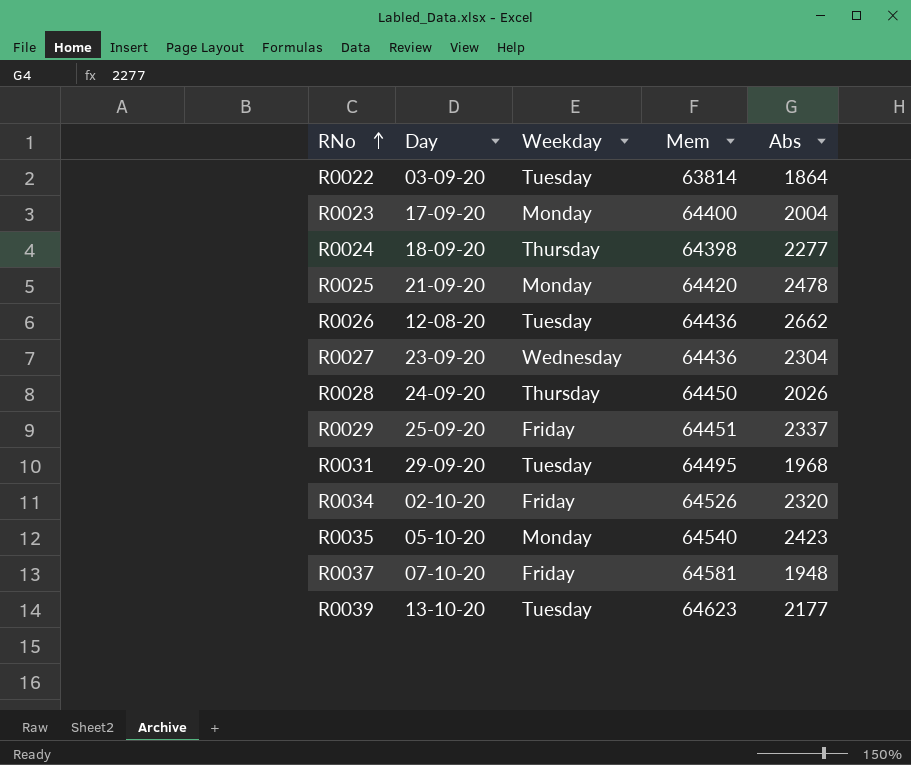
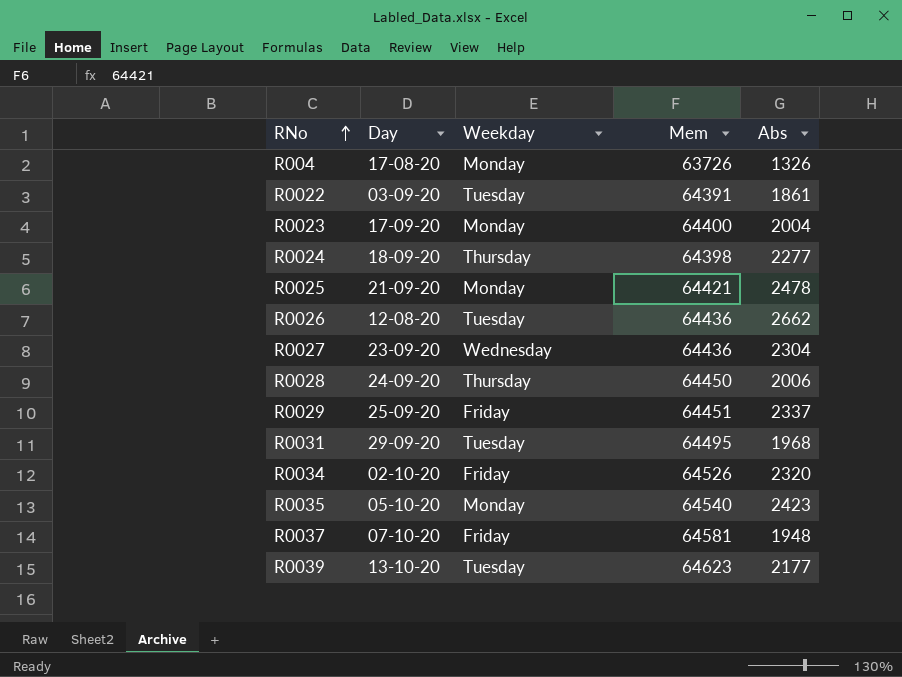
row R004: none -> 17-08-20 | Monday | 63726 | 1326
R0022 | Mem: 63814 -> 64391
R0022 | Abs: 1864 -> 1861
R0025 | Mem: 64420 -> 64421
R0028 | Abs: 2026 -> 2006

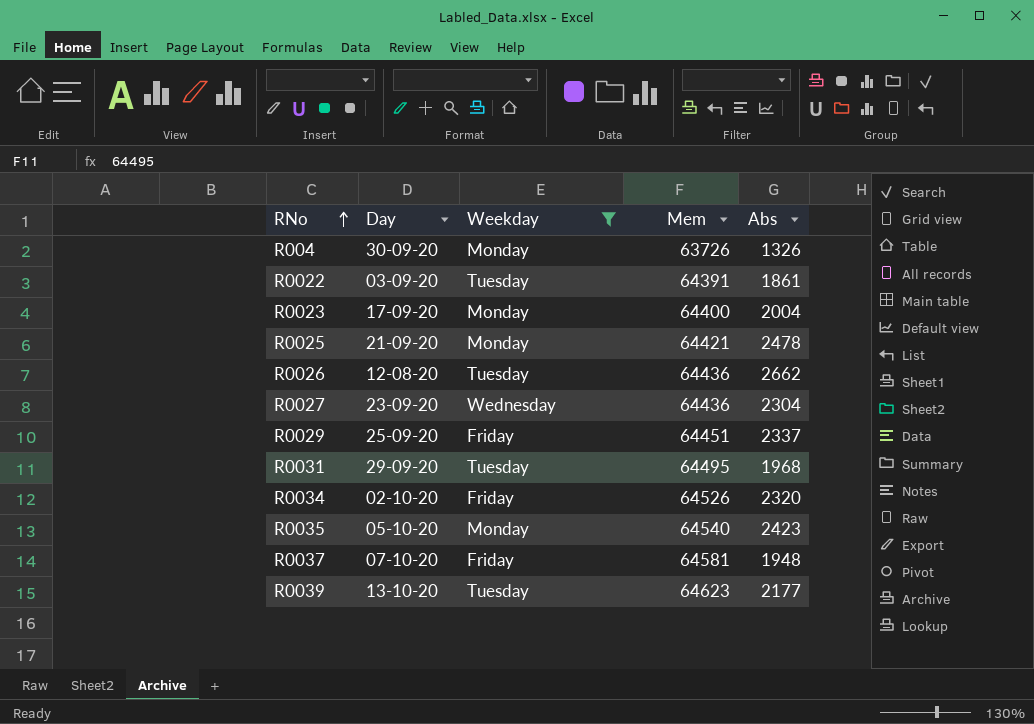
filter: none -> Weekday != Thursday
R004 | Day: 17-08-20 -> 30-09-20

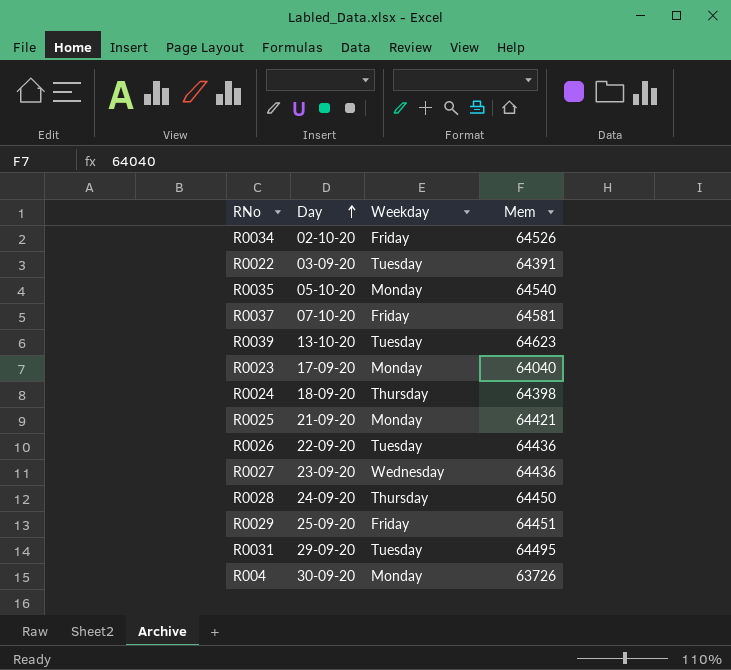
filter: Weekday != Thursday -> none
row order: RNo ascending -> Day ascending
column Abs | position: 5 -> none
R0023 | Mem: 64400 -> 64040
R0026 | Day: 12-08-20 -> 22-09-20

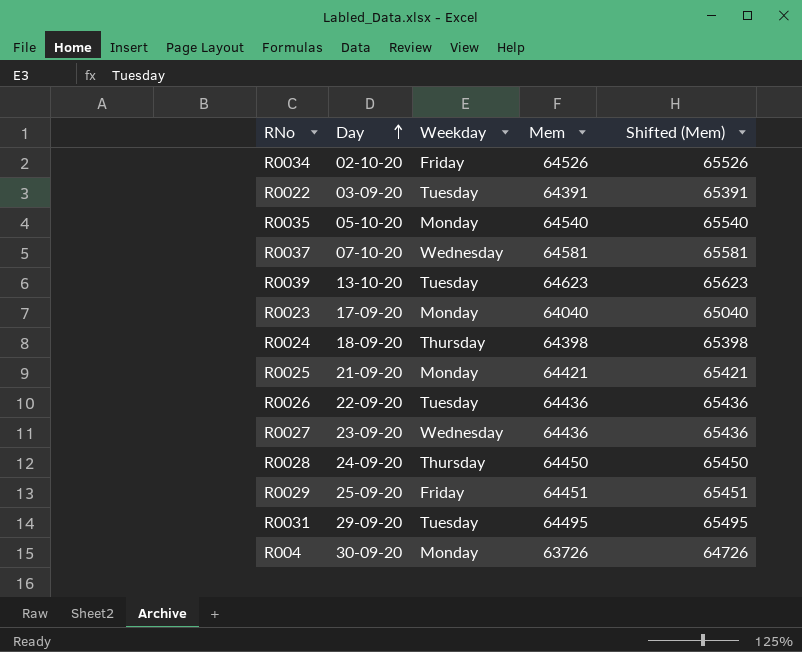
column Shifted (Mem) | formula: none -> [Mem] + 1000
R0037 | Weekday: Friday -> Wednesday

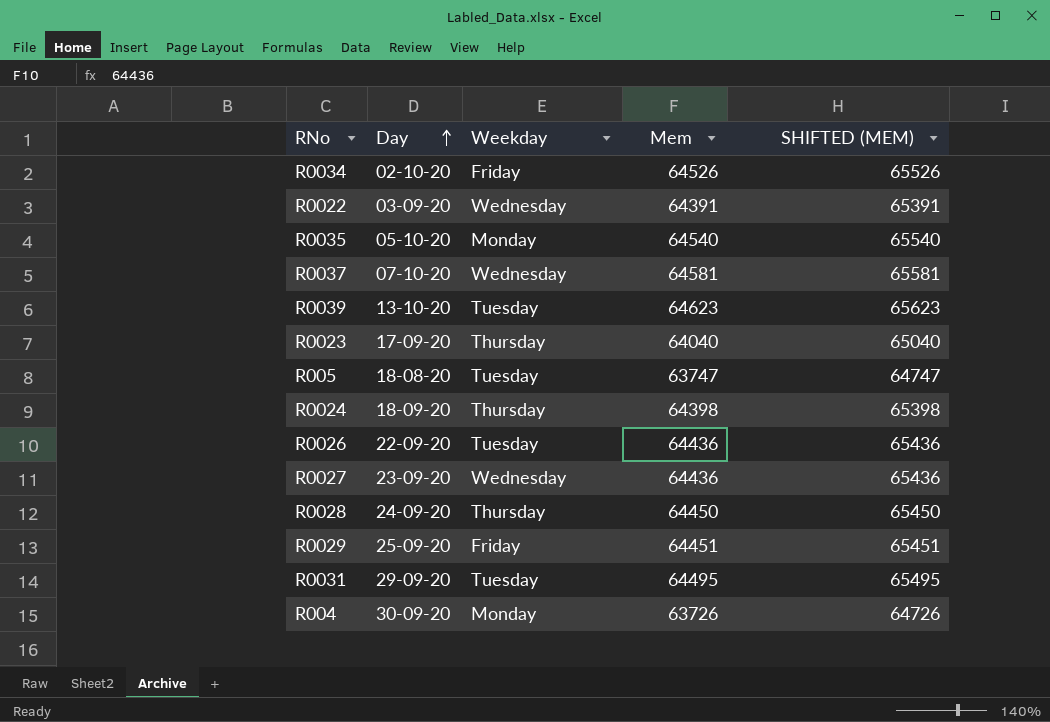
column name: Shifted (Mem) -> SHIFTED (MEM)
row R0025: 21-09-20 | Monday | 64421 | 65421 -> none
R0022 | Weekday: Tuesday -> Wednesday
R0023 | Weekday: Monday -> Thursday
row R005: none -> 18-08-20 | Tuesday | 63747 | 64747

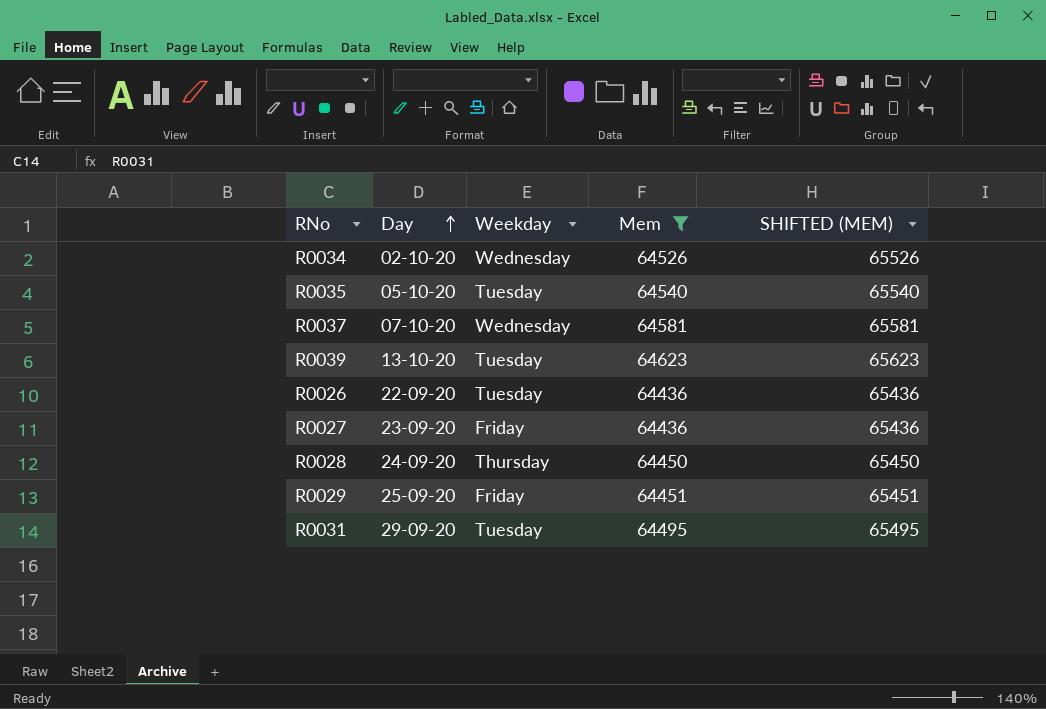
filter: none -> Mem >= 64436
R0034 | Weekday: Friday -> Wednesday
R0035 | Weekday: Monday -> Tuesday
R0027 | Weekday: Wednesday -> Friday

